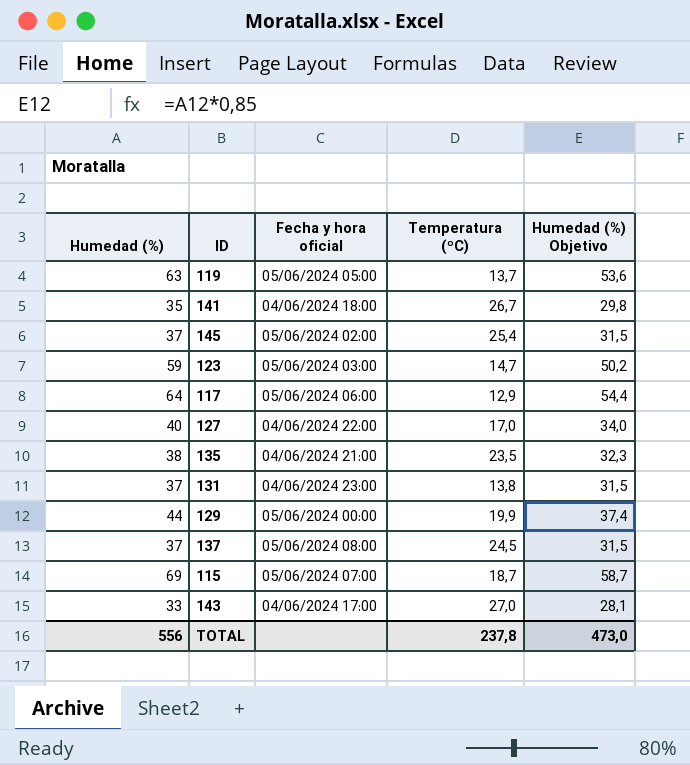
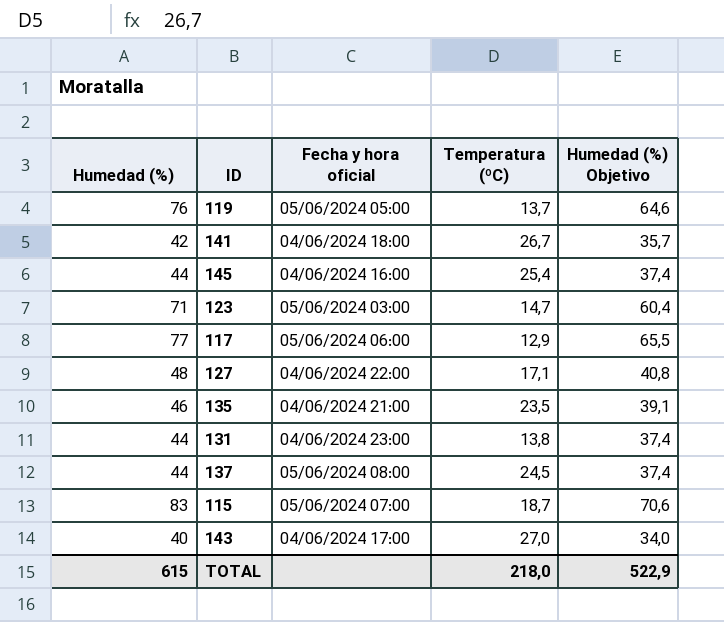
row 129: 44 | 05/06/2024 00:00 | 19,9 | 37,4 -> none
119 | Humedad (%): 63 -> 76
119 | Humedad (%) Objetivo: 53,6 -> 64,6
141 | Humedad (%): 35 -> 42
141 | Humedad (%) Objetivo: 29,8 -> 35,7
145 | Humedad (%): 37 -> 44
145 | Fecha y hora oficial: 05/06/2024 02:00 -> 04/06/2024 16:00
145 | Humedad (%) Objetivo: 31,5 -> 37,4
123 | Humedad (%): 59 -> 71
123 | Humedad (%) Objetivo: 50,2 -> 60,4
117 | Humedad (%): 64 -> 77
117 | Humedad (%) Objetivo: 54,4 -> 65,5
127 | Humedad (%): 40 -> 48
127 | Temperatura (ºC): 17,0 -> 17,1
127 | Humedad (%) Objetivo: 34,0 -> 40,8
135 | Humedad (%): 38 -> 46
135 | Humedad (%) Objetivo: 32,3 -> 39,1
131 | Humedad (%): 37 -> 44
131 | Humedad (%) Objetivo: 31,5 -> 37,4
137 | Humedad (%): 37 -> 44
137 | Humedad (%) Objetivo: 31,5 -> 37,4
115 | Humedad (%): 69 -> 83
115 | Humedad (%) Objetivo: 58,7 -> 70,6
143 | Humedad (%): 33 -> 40
143 | Humedad (%) Objetivo: 28,1 -> 34,0
TOTAL | Humedad (%): 556 -> 615
TOTAL | Temperatura (ºC): 237,8 -> 218,0
TOTAL | Humedad (%) Objetivo: 473,0 -> 522,9

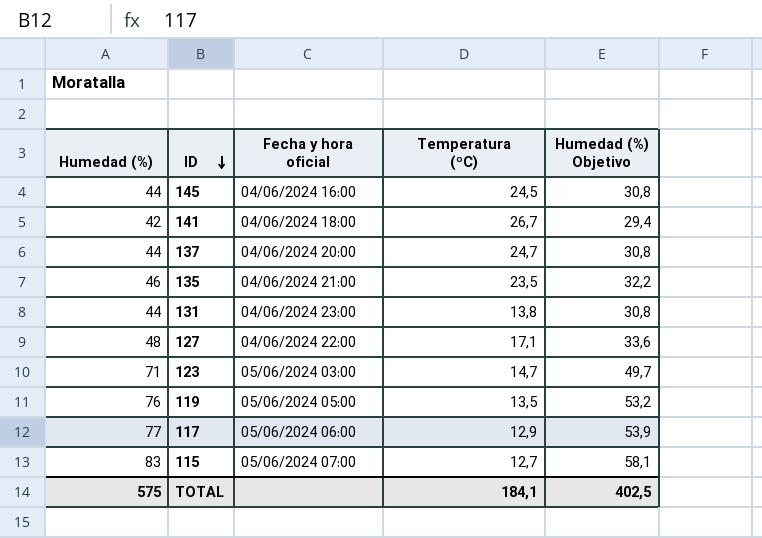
row order: none -> ID descending
column Humedad (%) Objetivo | formula: [Humedad (%)] * 0,85 -> [Humedad (%)] * 0,7
row 143: 40 | 04/06/2024 17:00 | 27,0 | 34,0 -> none
145 | Temperatura (ºC): 25,4 -> 24,5
137 | Fecha y hora oficial: 05/06/2024 08:00 -> 04/06/2024 20:00
137 | Temperatura (ºC): 24,5 -> 24,7
119 | Temperatura (ºC): 13,7 -> 13,5
115 | Temperatura (ºC): 18,7 -> 12,7
TOTAL | Humedad (%): 615 -> 575
TOTAL | Temperatura (ºC): 218,0 -> 184,1
TOTAL | Humedad (%) Objetivo: 522,9 -> 402,5

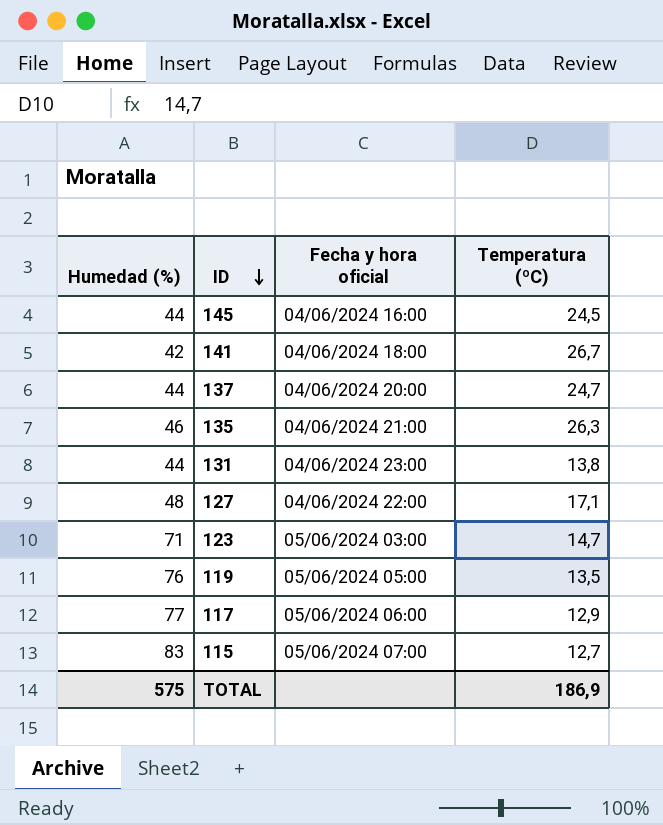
column Humedad (%) Objetivo | formula: [Humedad (%)] * 0,7 -> none
135 | Temperatura (ºC): 23,5 -> 26,3
TOTAL | Temperatura (ºC): 184,1 -> 186,9

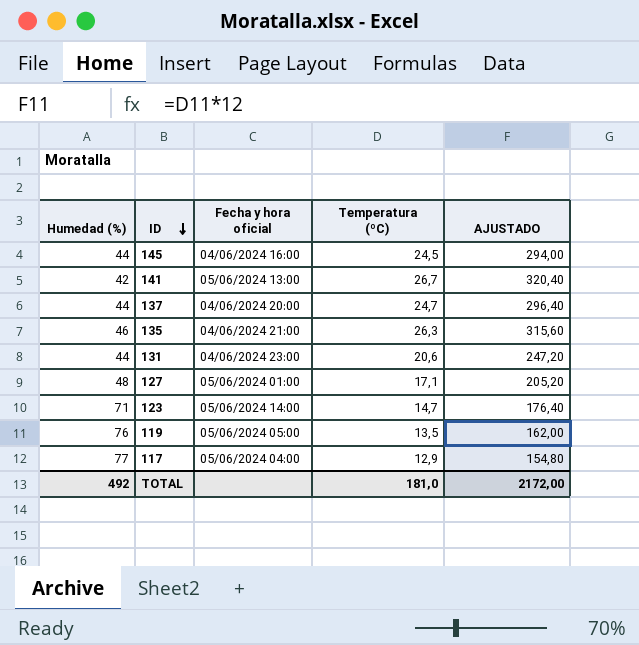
column AJUSTADO | formula: none -> [Temperatura (ºC)] * 12
row 115: 83 | 05/06/2024 07:00 | 12,7 -> none
141 | Fecha y hora oficial: 04/06/2024 18:00 -> 05/06/2024 13:00
131 | Temperatura (ºC): 13,8 -> 20,6
127 | Fecha y hora oficial: 04/06/2024 22:00 -> 05/06/2024 01:00
123 | Fecha y hora oficial: 05/06/2024 03:00 -> 05/06/2024 14:00
117 | Fecha y hora oficial: 05/06/2024 06:00 -> 05/06/2024 04:00
TOTAL | Humedad (%): 575 -> 492
TOTAL | Temperatura (ºC): 186,9 -> 181,0

